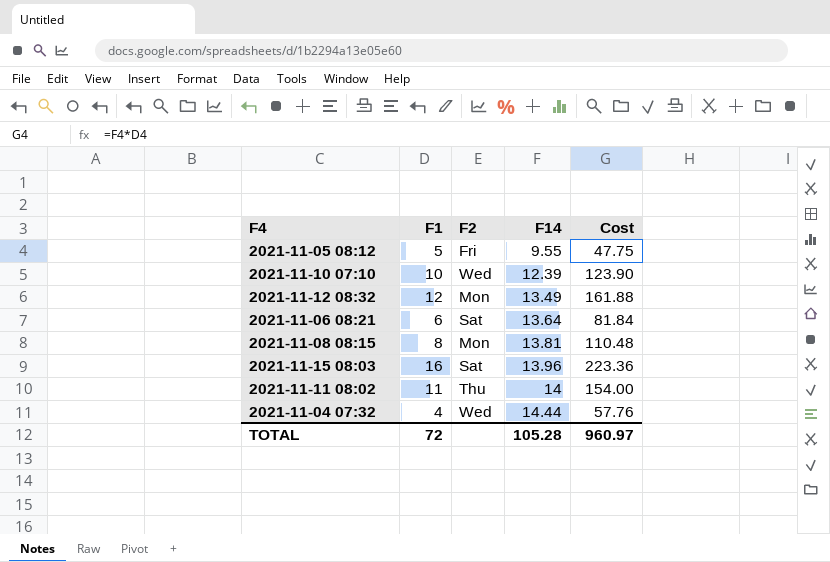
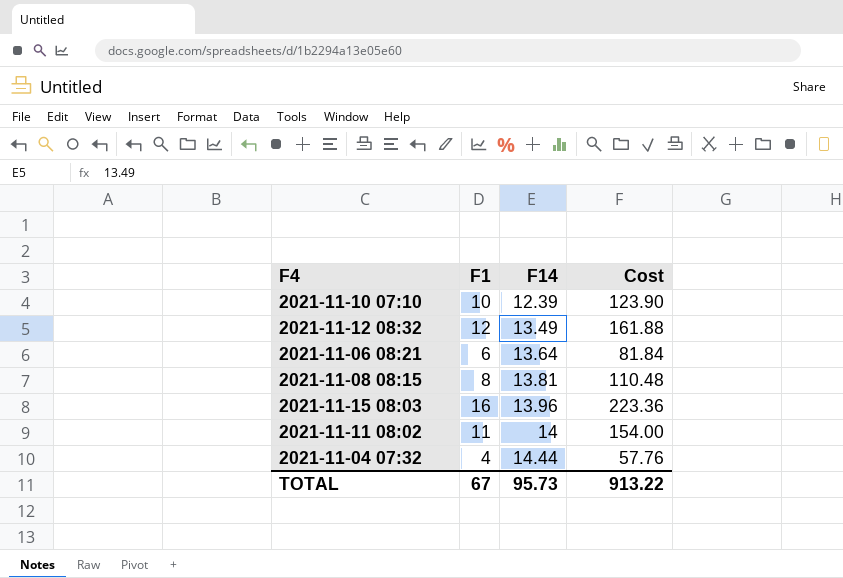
column F2 | position: 3 -> none
row 2021-11-05 08:12: 5 | Fri | 9.55 | 47.75 -> none
TOTAL | F1: 72 -> 67
TOTAL | F14: 105.28 -> 95.73
TOTAL | Cost: 960.97 -> 913.22

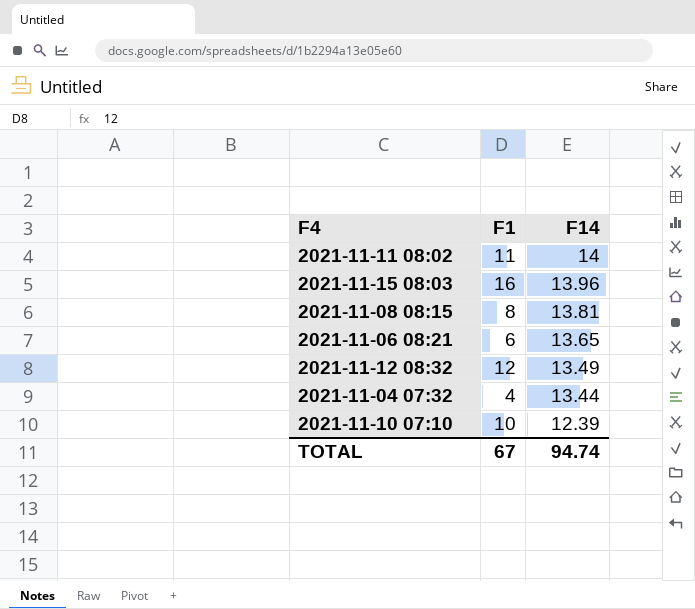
row order: F14 ascending -> F14 descending
column Cost | formula: [F1] * [F14] -> none
2021-11-06 08:21 | F14: 13.64 -> 13.65
2021-11-04 07:32 | F14: 14.44 -> 13.44
TOTAL | F14: 95.73 -> 94.74

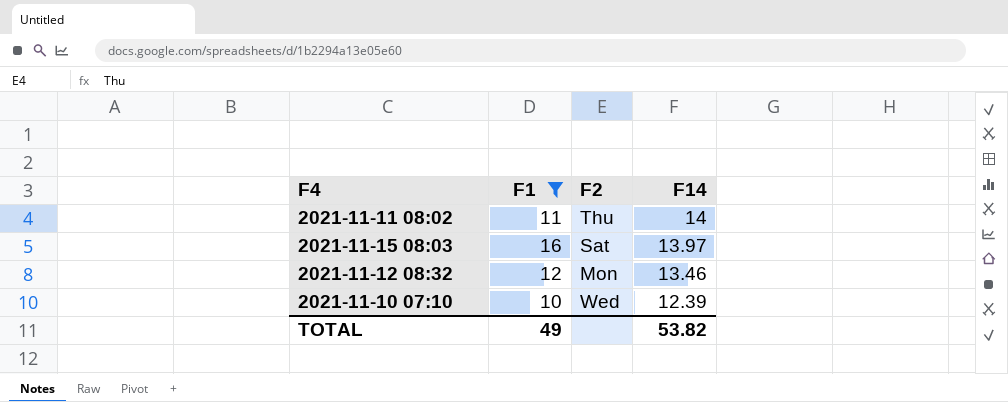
filter: none -> F1 >= 10
column F2 | position: none -> 3
2021-11-15 08:03 | F14: 13.96 -> 13.97
2021-11-12 08:32 | F14: 13.49 -> 13.46
TOTAL | F1: 67 -> 49
TOTAL | F14: 94.74 -> 53.82

